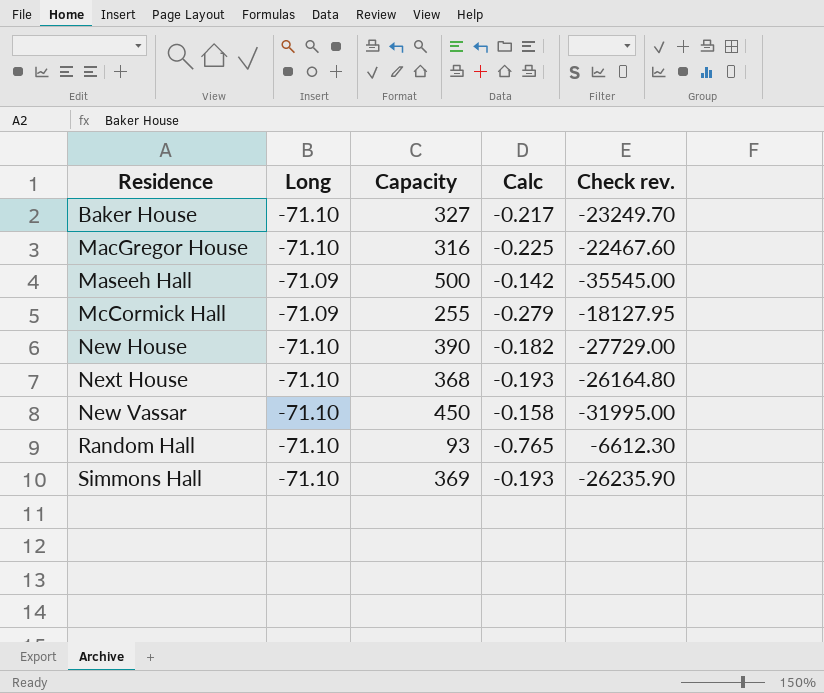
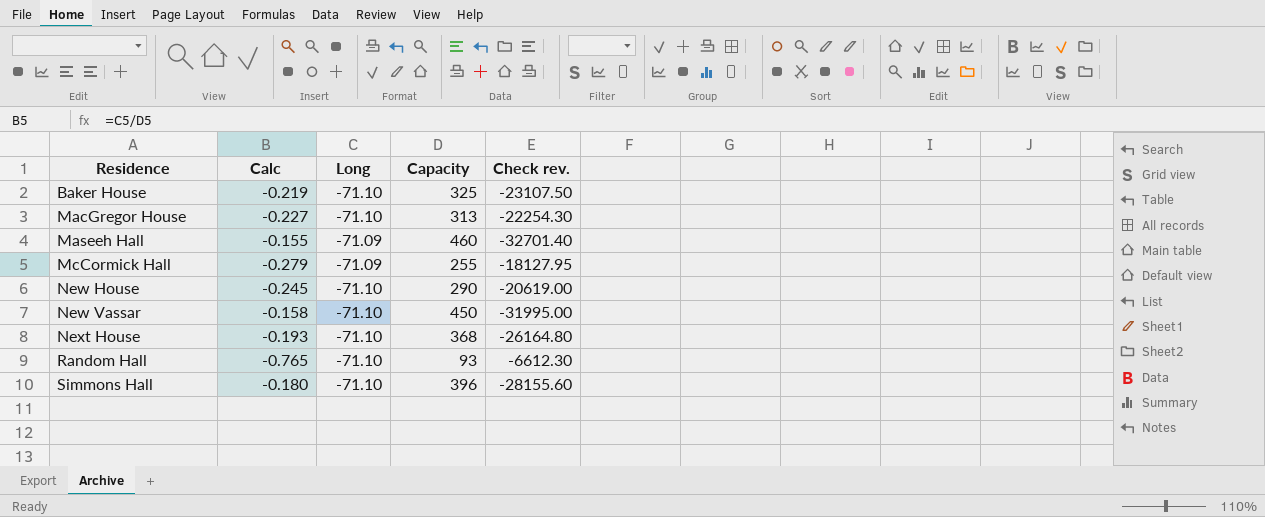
row order: none -> Residence ascending
column Calc | position: 4 -> 2
Baker House | Calc: -0.217 -> -0.219
Baker House | Capacity: 327 -> 325
Baker House | Check rev.: -23249.70 -> -23107.50
MacGregor House | Calc: -0.225 -> -0.227
MacGregor House | Capacity: 316 -> 313
MacGregor House | Check rev.: -22467.60 -> -22254.30
Maseeh Hall | Calc: -0.142 -> -0.155
Maseeh Hall | Capacity: 500 -> 460
Maseeh Hall | Check rev.: -35545.00 -> -32701.40
New House | Calc: -0.182 -> -0.245
New House | Capacity: 390 -> 290
New House | Check rev.: -27729.00 -> -20619.00
Simmons Hall | Calc: -0.193 -> -0.180
Simmons Hall | Capacity: 369 -> 396
Simmons Hall | Check rev.: -26235.90 -> -28155.60

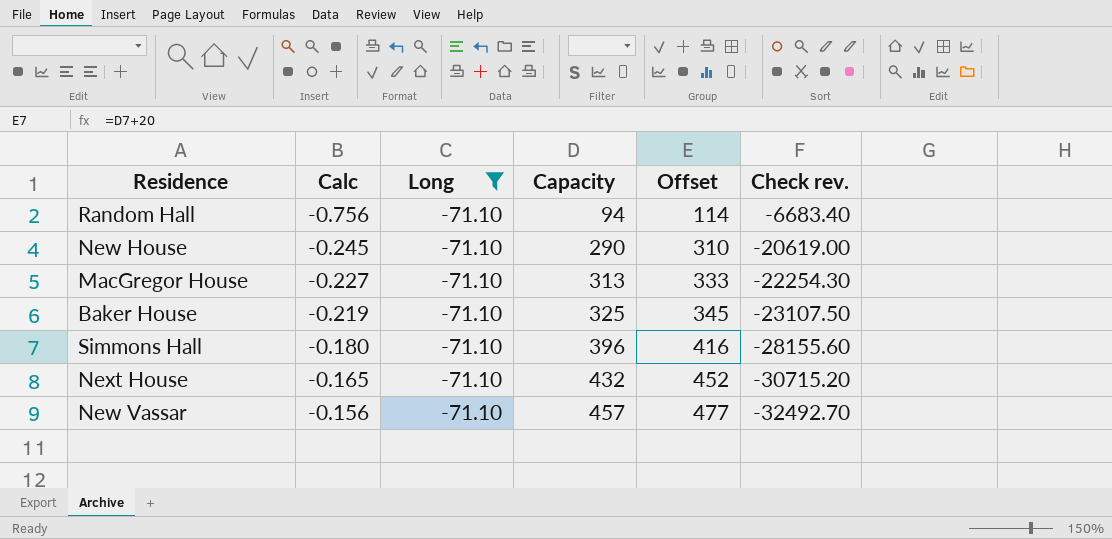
filter: none -> Long = -71.10
row order: Residence ascending -> Calc ascending
column Offset | formula: none -> [Capacity] + 20
Random Hall | Calc: -0.765 -> -0.756
Random Hall | Capacity: 93 -> 94
Random Hall | Check rev.: -6612.30 -> -6683.40
Next House | Calc: -0.193 -> -0.165
Next House | Capacity: 368 -> 432
Next House | Check rev.: -26164.80 -> -30715.20
New Vassar | Calc: -0.158 -> -0.156
New Vassar | Capacity: 450 -> 457
New Vassar | Check rev.: -31995.00 -> -32492.70

